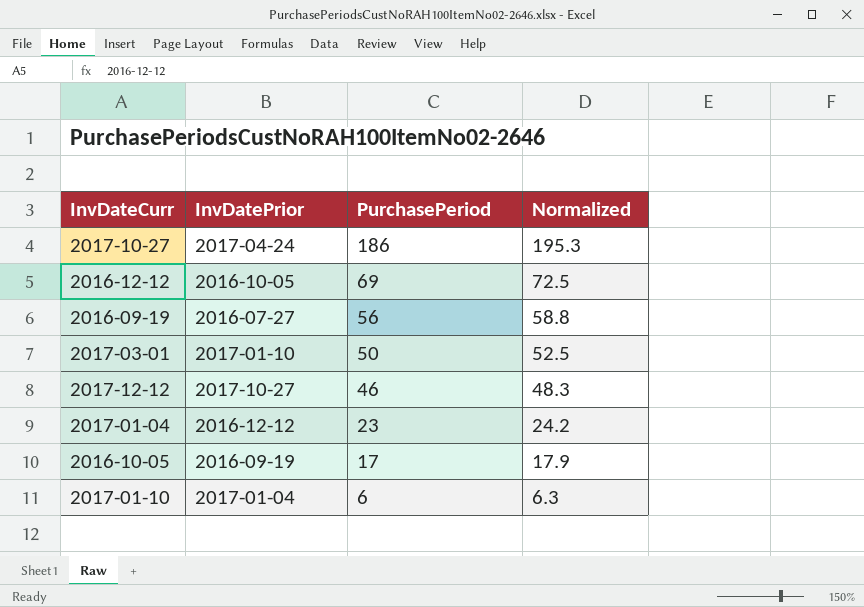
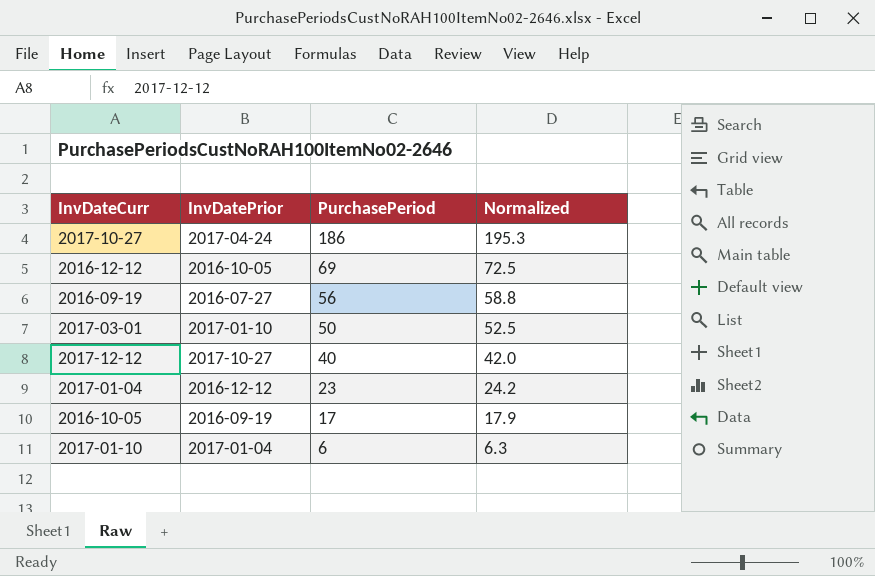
2017-12-12 | PurchasePeriod: 46 -> 40
2017-12-12 | Normalized: 48.3 -> 42.0

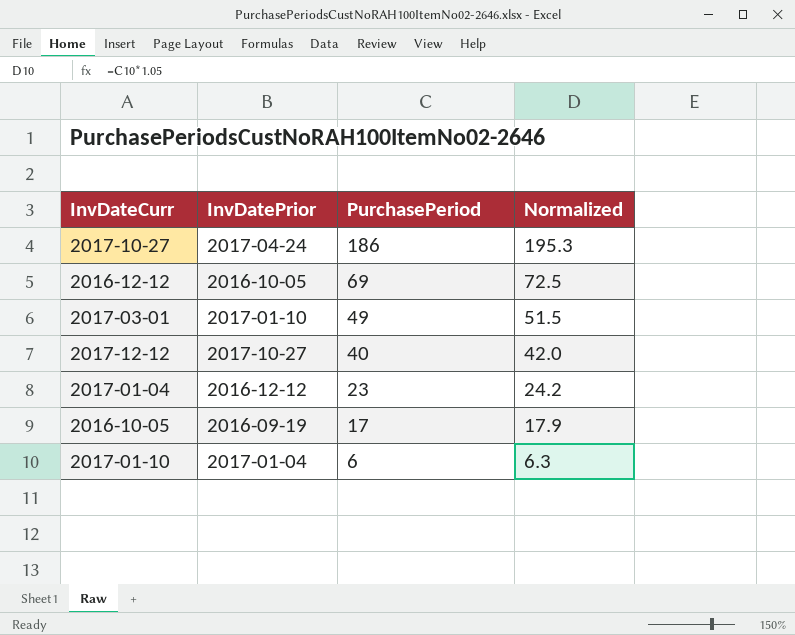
row 2016-09-19: 2016-07-27 | 56 | 58.8 -> none
2017-03-01 | PurchasePeriod: 50 -> 49
2017-03-01 | Normalized: 52.5 -> 51.5

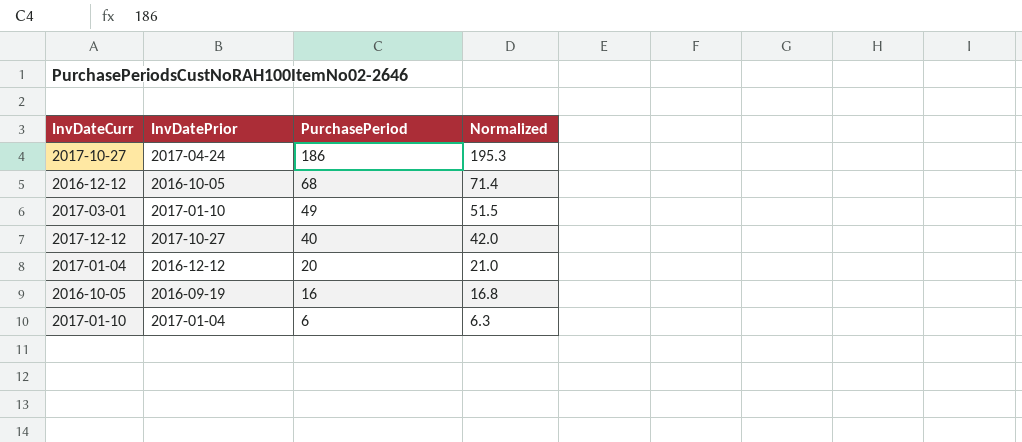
2016-12-12 | PurchasePeriod: 69 -> 68
2016-12-12 | Normalized: 72.5 -> 71.4
2017-01-04 | PurchasePeriod: 23 -> 20
2017-01-04 | Normalized: 24.2 -> 21.0
2016-10-05 | PurchasePeriod: 17 -> 16
2016-10-05 | Normalized: 17.9 -> 16.8

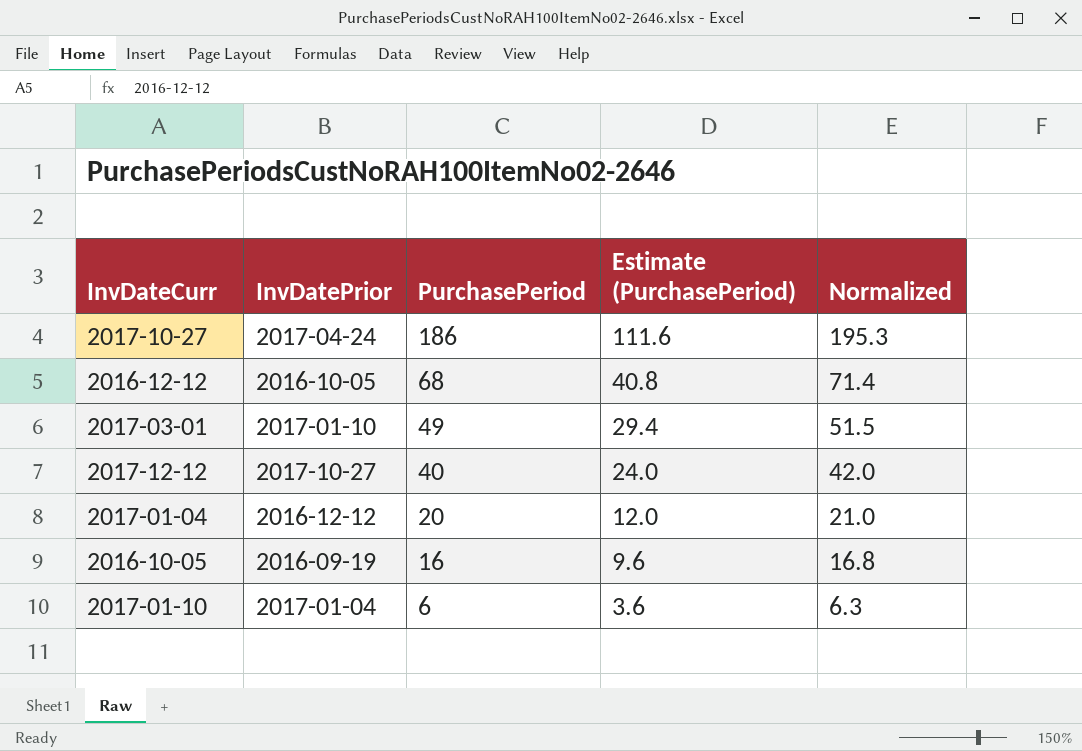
column Estimate (PurchasePeriod) | formula: none -> [PurchasePeriod] * 0.6

